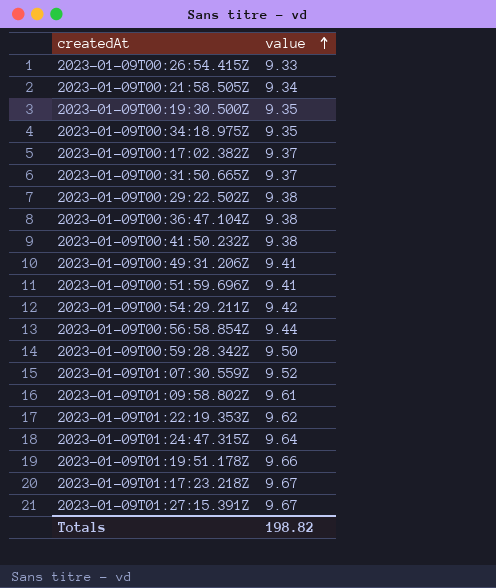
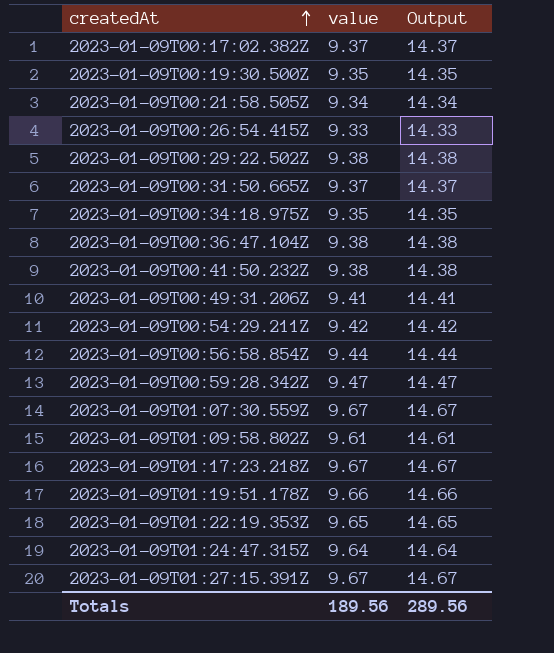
row order: value ascending -> createdAt ascending
column Output | formula: none -> [value] + 5
row 2023-01-09T00:51:59.696Z: 9.41 -> none
2023-01-09T00:59:28.342Z | value: 9.50 -> 9.47
2023-01-09T01:07:30.559Z | value: 9.52 -> 9.67
2023-01-09T01:22:19.353Z | value: 9.62 -> 9.65
Totals | value: 198.82 -> 189.56

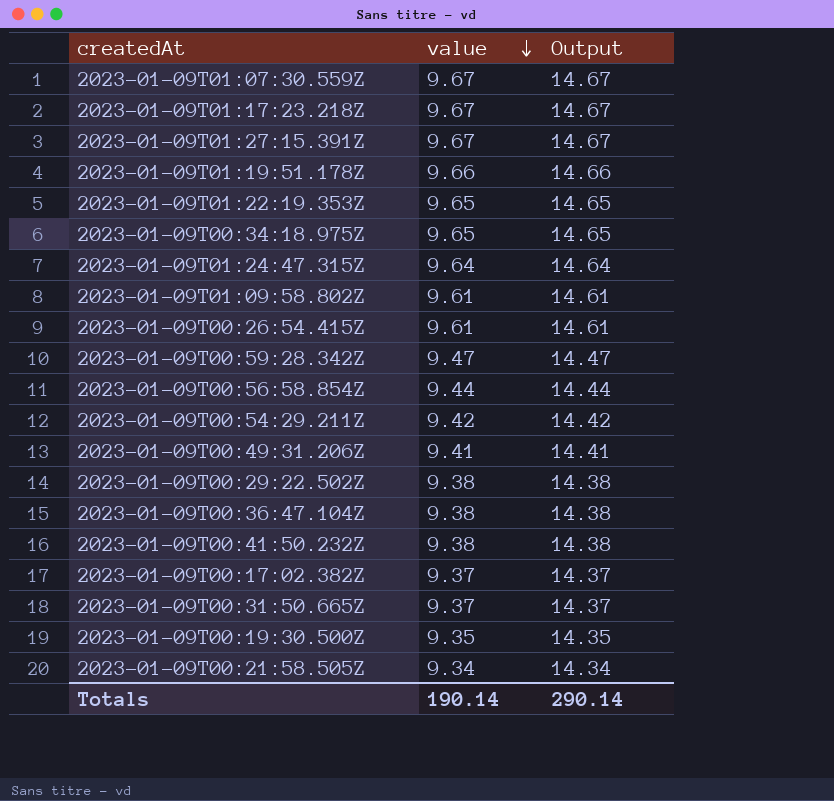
row order: createdAt ascending -> value descending
2023-01-09T00:34:18.975Z | value: 9.35 -> 9.65
2023-01-09T00:34:18.975Z | Output: 14.35 -> 14.65
2023-01-09T00:26:54.415Z | value: 9.33 -> 9.61
2023-01-09T00:26:54.415Z | Output: 14.33 -> 14.61
Totals | value: 189.56 -> 190.14
Totals | Output: 289.56 -> 290.14

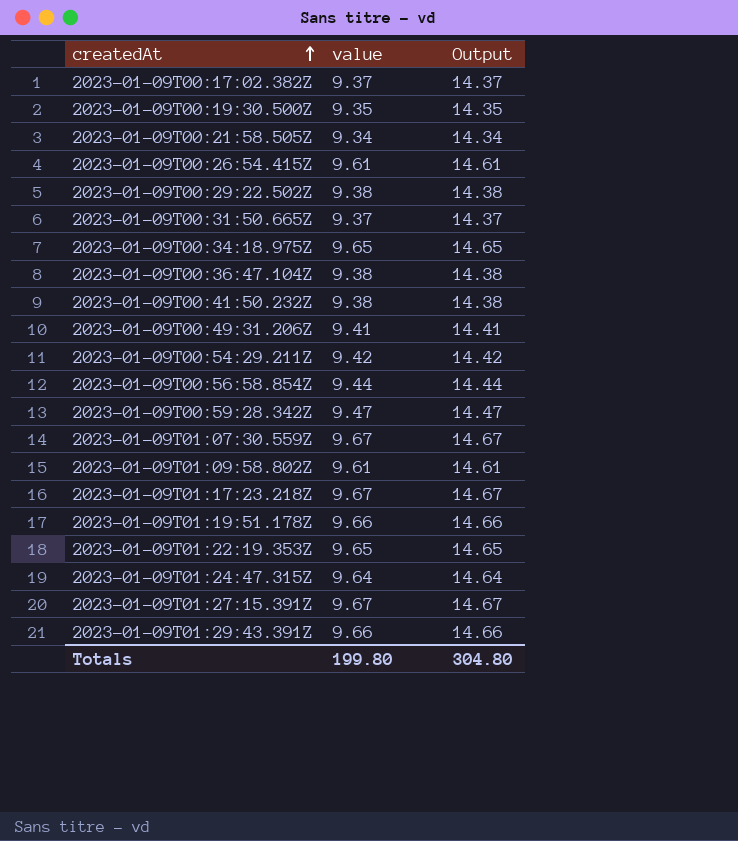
row order: value descending -> createdAt ascending
row 2023-01-09T01:29:43.391Z: none -> 9.66 | 14.66
Totals | value: 190.14 -> 199.80
Totals | Output: 290.14 -> 304.80

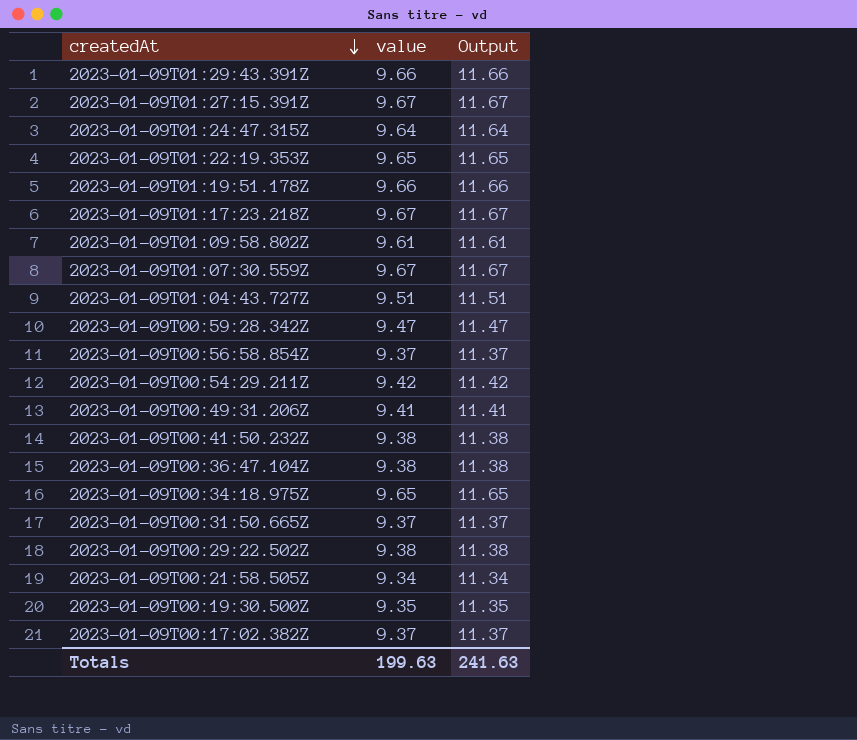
row order: createdAt ascending -> createdAt descending
column Output | formula: [value] + 5 -> [value] + 2
row 2023-01-09T00:26:54.415Z: 9.61 | 14.61 -> none
row 2023-01-09T01:04:43.727Z: none -> 9.51 | 11.51
2023-01-09T00:56:58.854Z | value: 9.44 -> 9.37
Totals | value: 199.80 -> 199.63
Totals | Output: 304.80 -> 241.63

